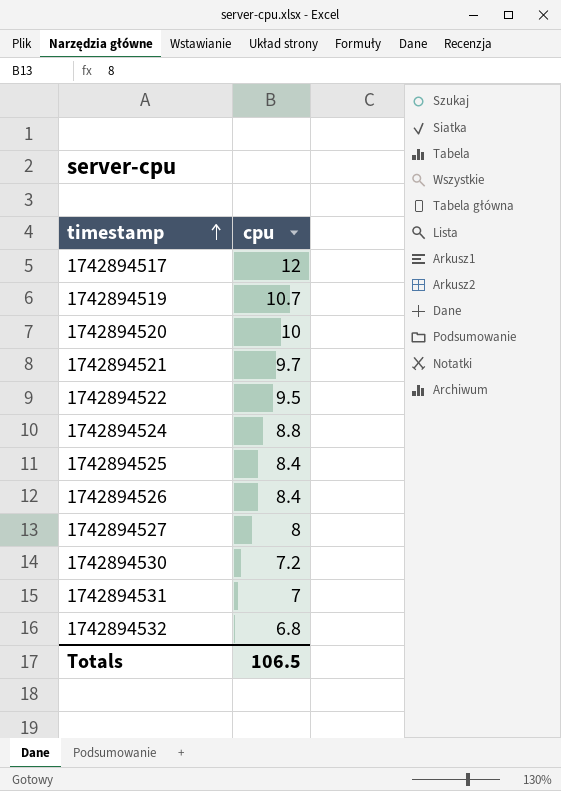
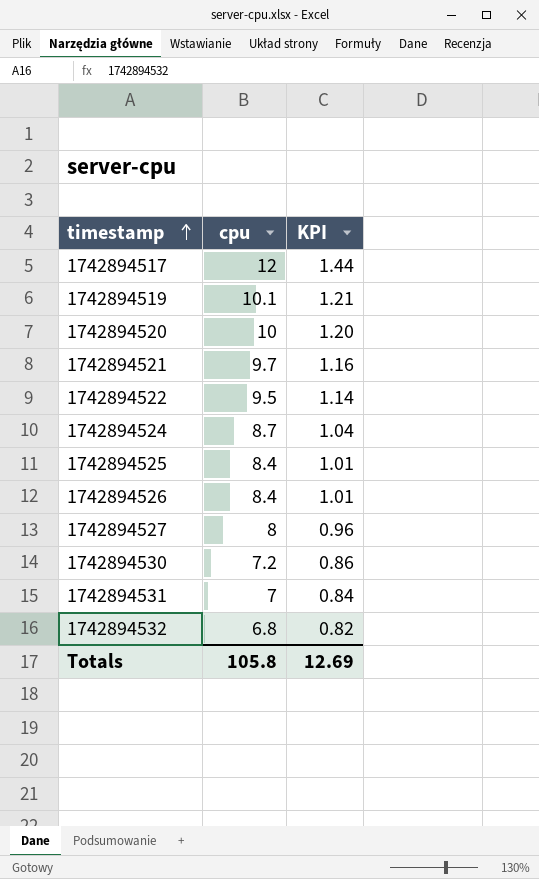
column KPI | formula: none -> [cpu] * 0.12
1742894519 | cpu: 10.7 -> 10.1
1742894524 | cpu: 8.8 -> 8.7
Totals | cpu: 106.5 -> 105.8

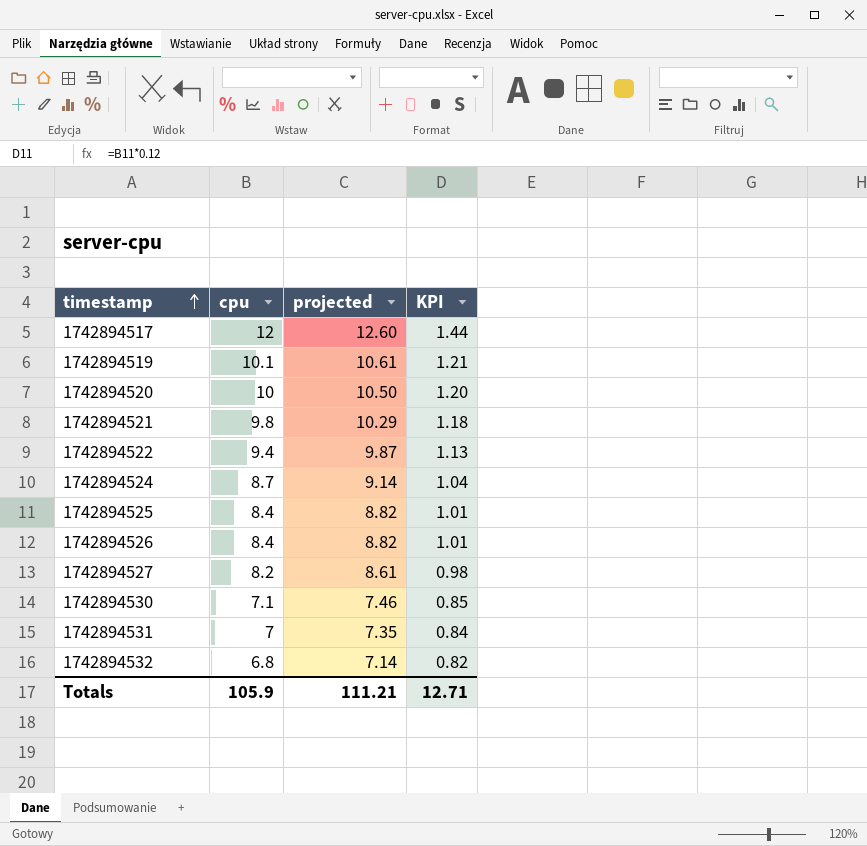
column projected | formula: none -> [cpu] * 1.05
1742894521 | cpu: 9.7 -> 9.8
1742894521 | KPI: 1.16 -> 1.18
1742894522 | cpu: 9.5 -> 9.4
1742894522 | KPI: 1.14 -> 1.13
1742894527 | cpu: 8 -> 8.2
1742894527 | KPI: 0.96 -> 0.98
1742894530 | cpu: 7.2 -> 7.1
1742894530 | KPI: 0.86 -> 0.85
Totals | cpu: 105.8 -> 105.9
Totals | KPI: 12.69 -> 12.71

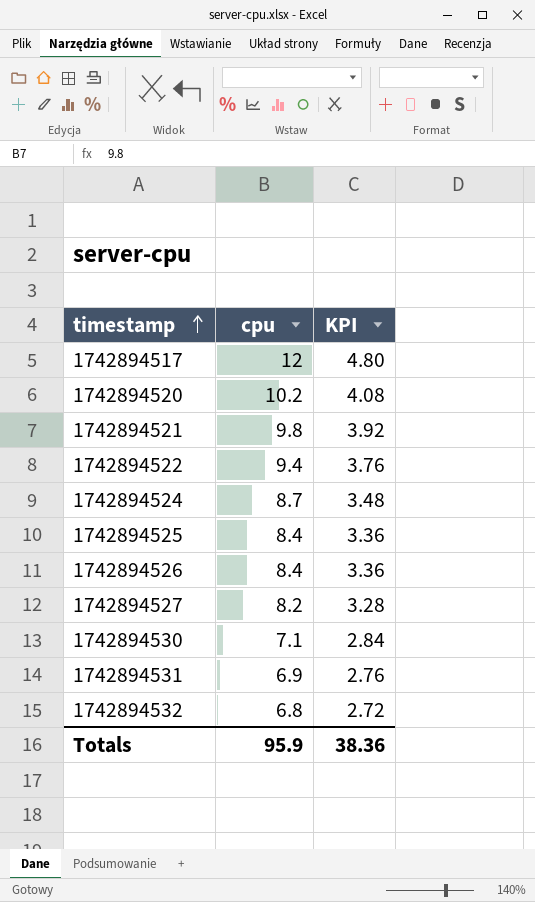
column projected | formula: [cpu] * 1.05 -> none
column KPI | formula: [cpu] * 0.12 -> [cpu] * 0.4
row 1742894519: 10.1 | 10.61 | 1.21 -> none
1742894520 | cpu: 10 -> 10.2
1742894531 | cpu: 7 -> 6.9
Totals | cpu: 105.9 -> 95.9
Totals | KPI: 12.71 -> 38.36

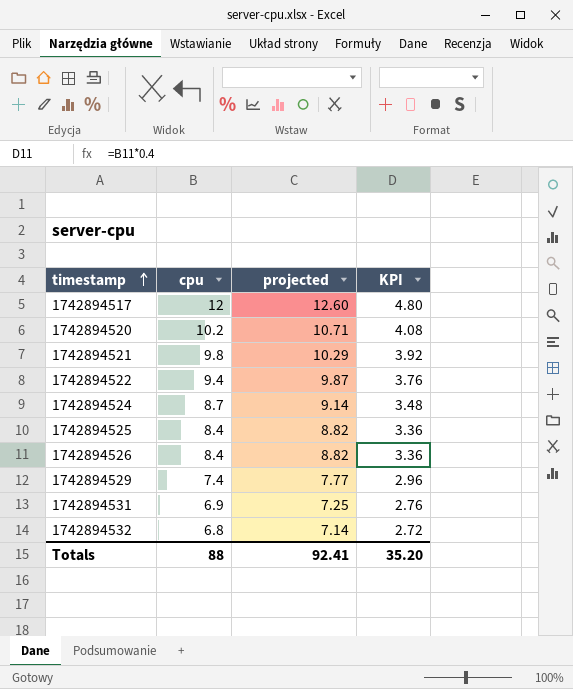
column projected | formula: none -> [cpu] * 1.05
row 1742894527: 8.2 | 3.28 -> none
row 1742894530: 7.1 | 2.84 -> none
row 1742894529: none -> 7.4 | 7.77 | 2.96
Totals | cpu: 95.9 -> 88
Totals | KPI: 38.36 -> 35.20

